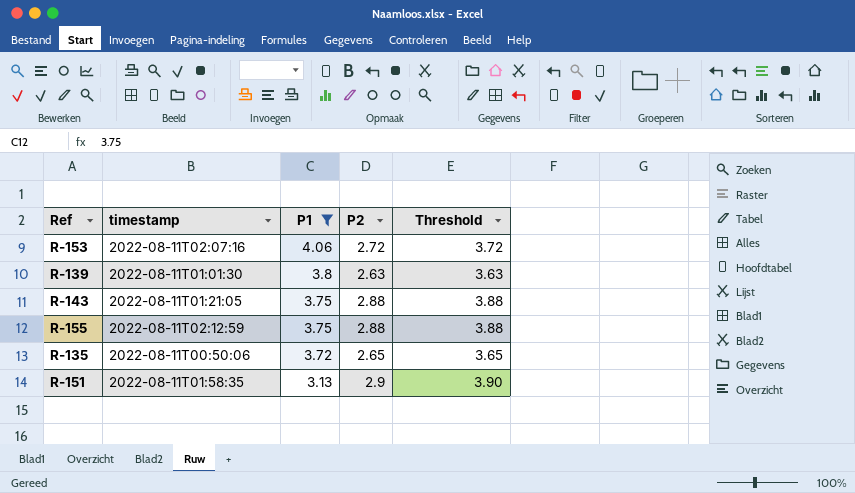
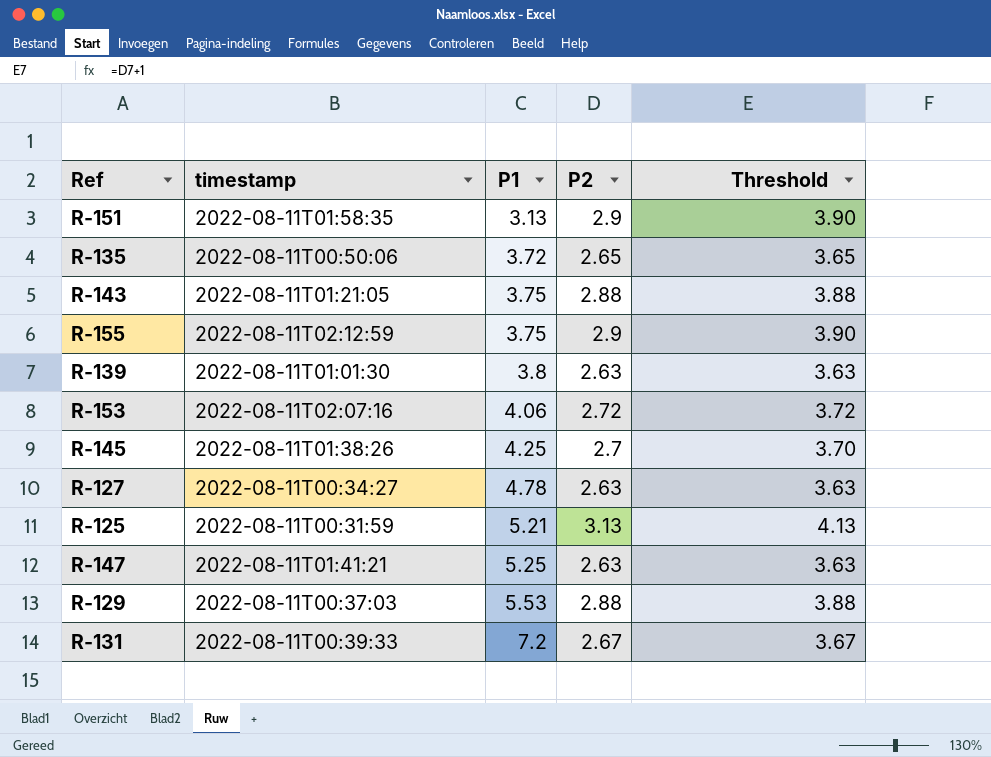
filter: P1 <= 4.06 -> none
row order: P1 descending -> P1 ascending
R-155 | P2: 2.88 -> 2.9
R-155 | Threshold: 3.88 -> 3.90

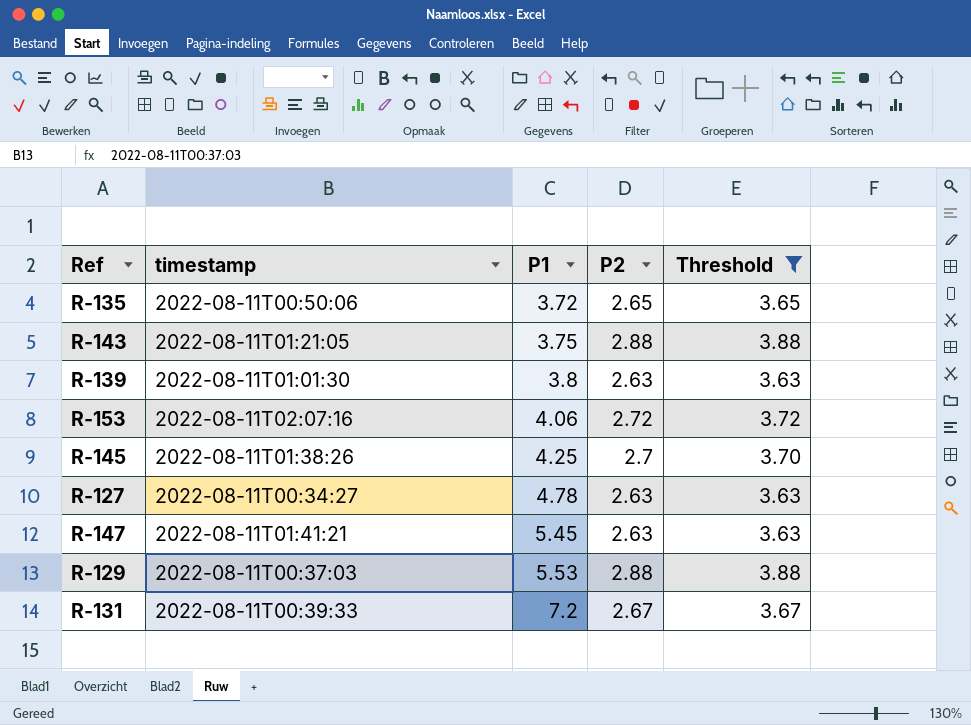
filter: none -> Threshold <= 3.88
R-147 | P1: 5.25 -> 5.45

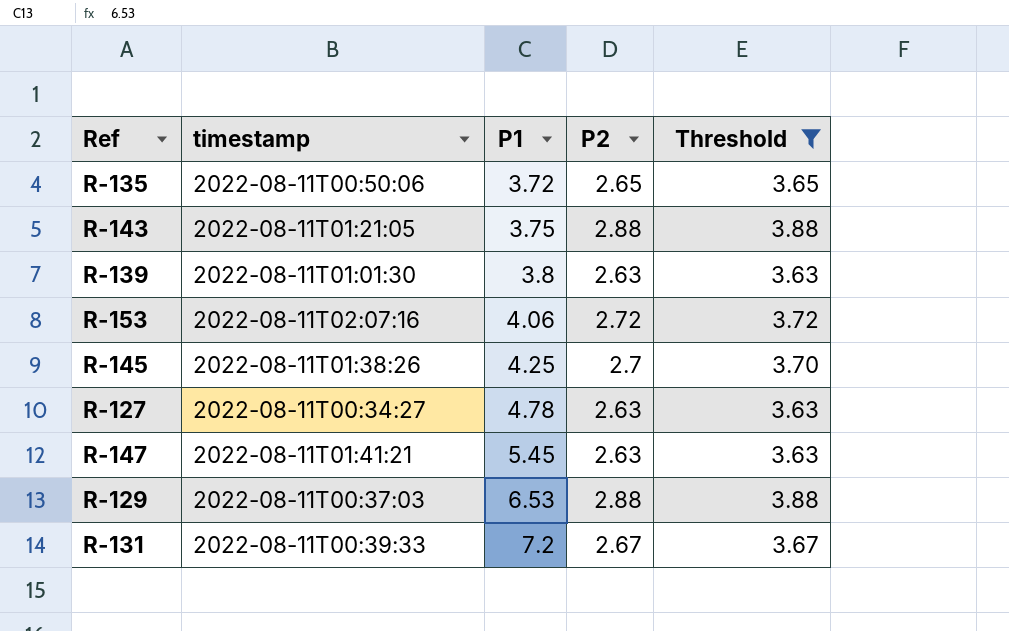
R-129 | P1: 5.53 -> 6.53

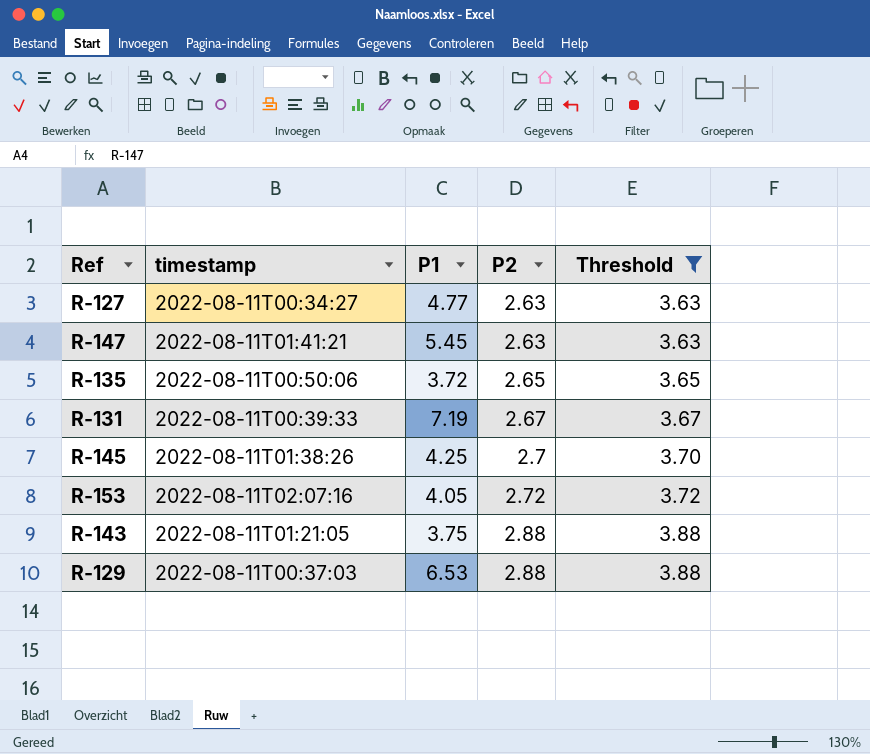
row order: P1 ascending -> P2 ascending
row R-139: 2022-08-11T01:01:30 | 3.8 | 2.63 | 3.63 -> none
R-127 | P1: 4.78 -> 4.77
R-131 | P1: 7.2 -> 7.19
R-153 | P1: 4.06 -> 4.05

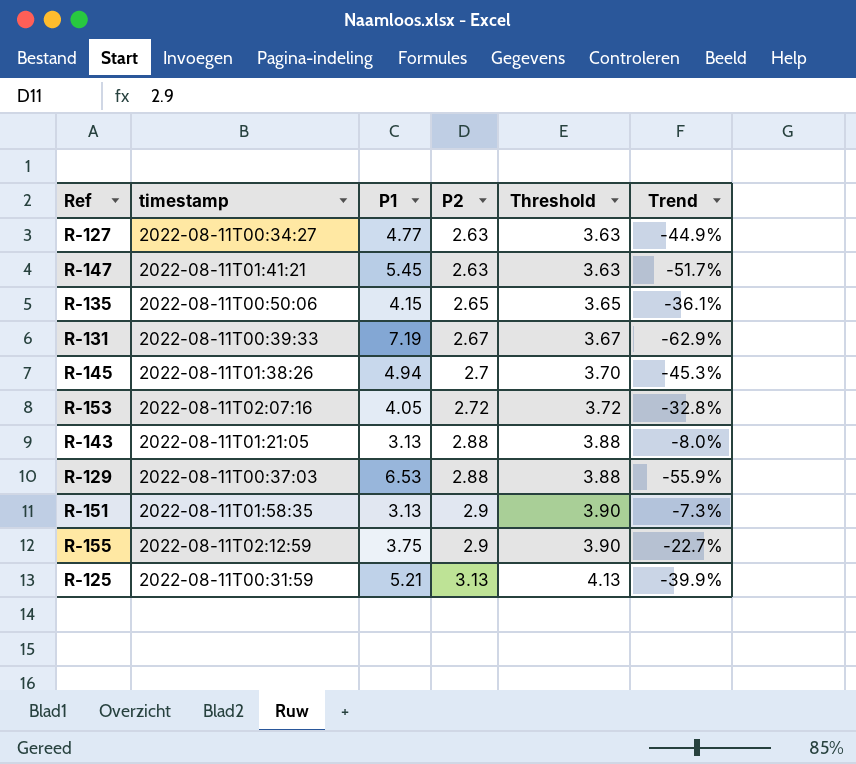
filter: Threshold <= 3.88 -> none
column Trend | formula: none -> ([P2] - [P1]) / [P1]
R-135 | P1: 3.72 -> 4.15
R-145 | P1: 4.25 -> 4.94
R-143 | P1: 3.75 -> 3.13

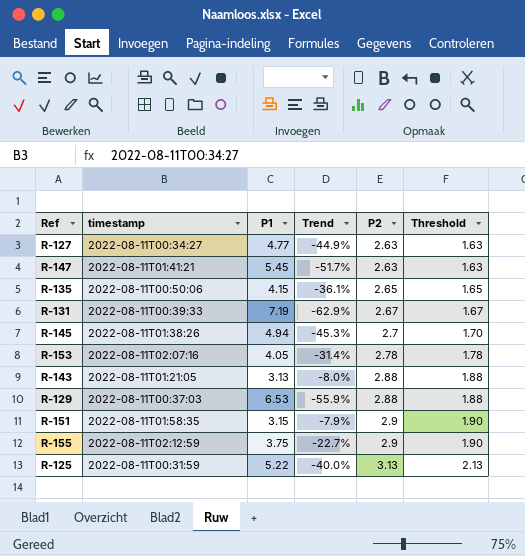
column Trend | position: 6 -> 4
column Threshold | formula: [P2] + 1 -> [P2] - 1
R-153 | Trend: -32.8% -> -31.4%
R-153 | P2: 2.72 -> 2.78
R-151 | P1: 3.13 -> 3.15
R-151 | Trend: -7.3% -> -7.9%
R-125 | P1: 5.21 -> 5.22
R-125 | Trend: -39.9% -> -40.0%

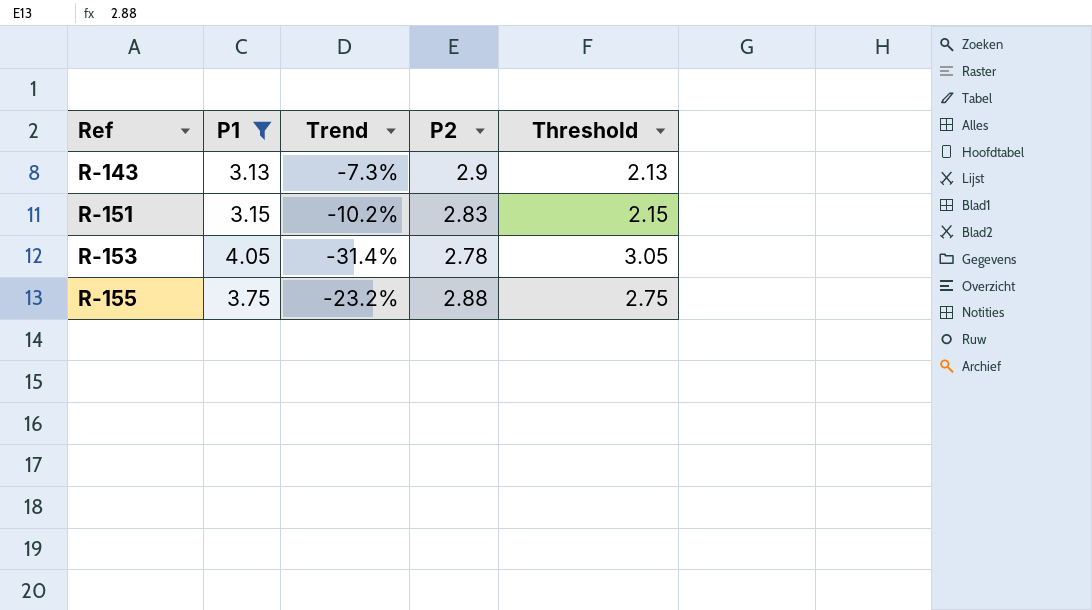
filter: none -> P1 <= 4.05
row order: P2 ascending -> Ref ascending
column timestamp | position: 2 -> none
column Threshold | formula: [P2] - 1 -> [P1] - 1
R-143 | Trend: -8.0% -> -7.3%
R-143 | P2: 2.88 -> 2.9
R-151 | Trend: -7.9% -> -10.2%
R-151 | P2: 2.9 -> 2.83
R-155 | Trend: -22.7% -> -23.2%
R-155 | P2: 2.9 -> 2.88

